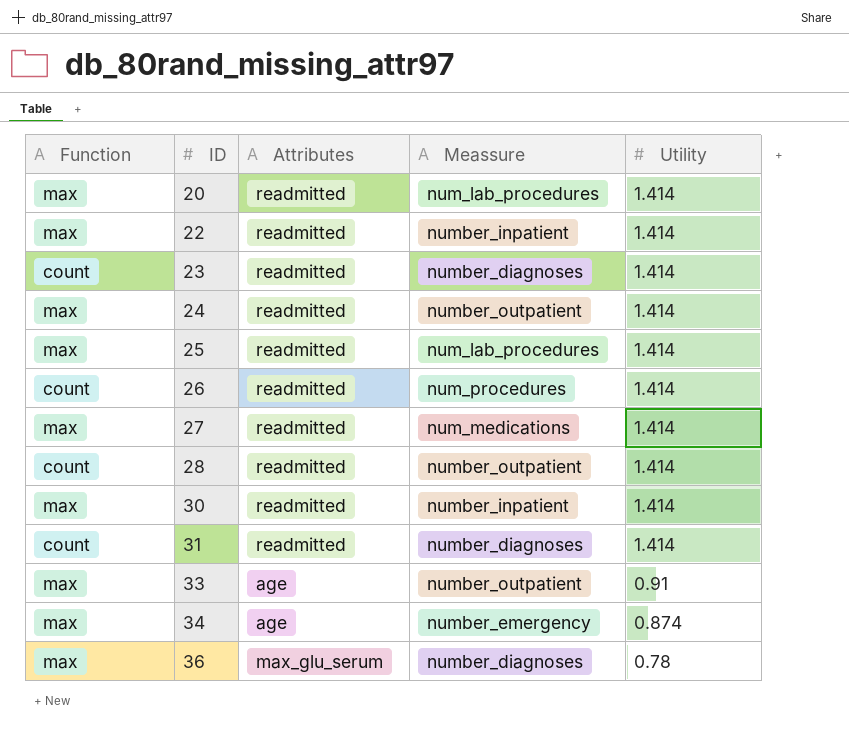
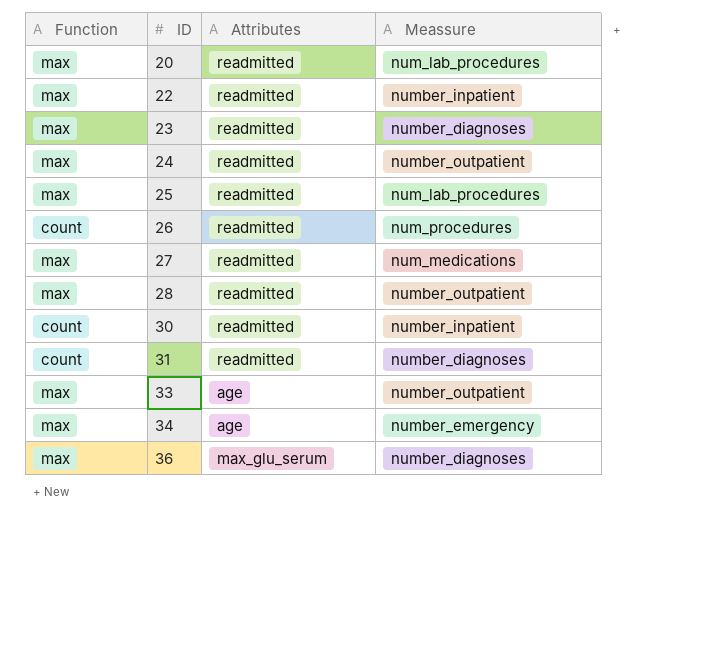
column Utility | position: 5 -> none
23 | Function: count -> max
28 | Function: count -> max
30 | Function: max -> count

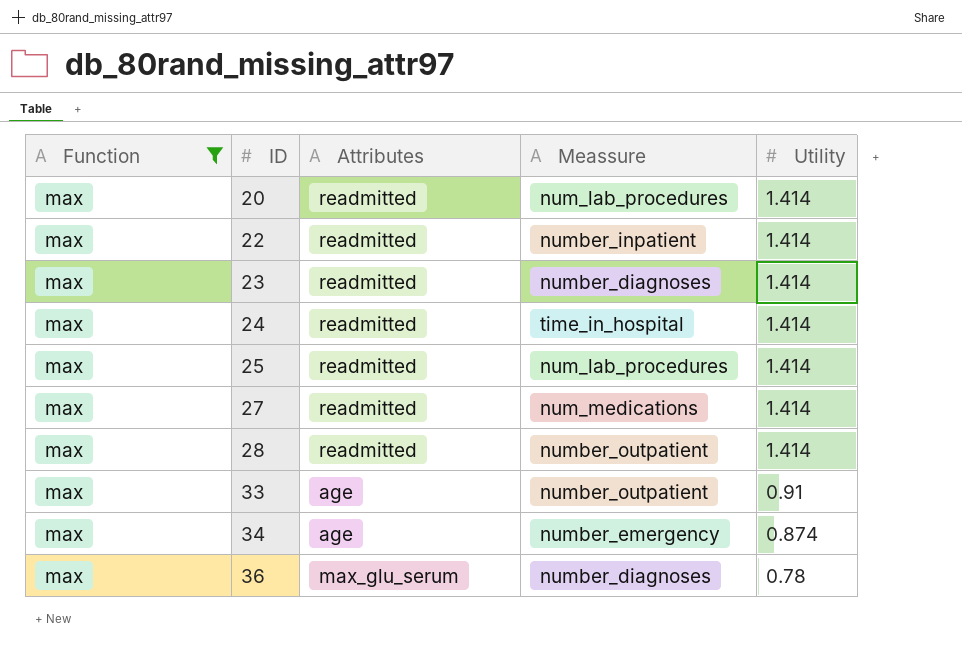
filter: none -> Function = max
column Utility | position: none -> 5
24 | Meassure: number_outpatient -> time_in_hospital

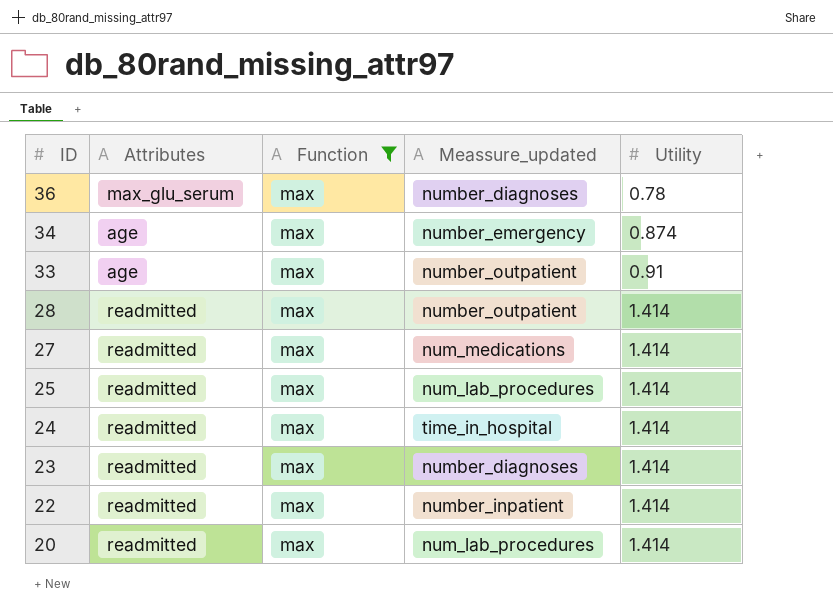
row order: ID ascending -> ID descending
column Function | position: 1 -> 3
column name: Meassure -> Meassure_updated

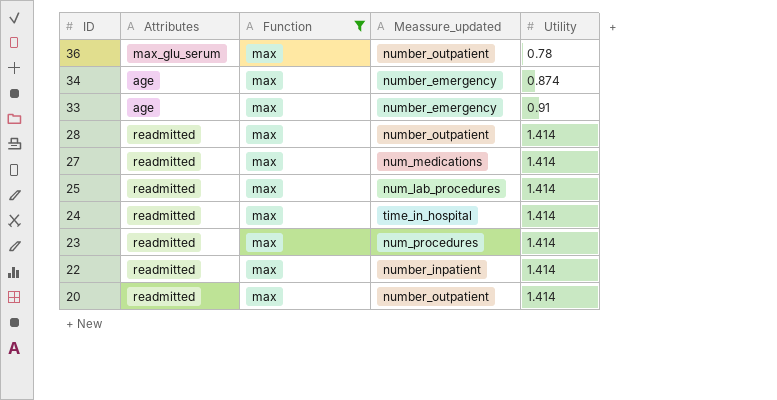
36 | Meassure_updated: number_diagnoses -> number_outpatient
33 | Meassure_updated: number_outpatient -> number_emergency
23 | Meassure_updated: number_diagnoses -> num_procedures
20 | Meassure_updated: num_lab_procedures -> number_outpatient

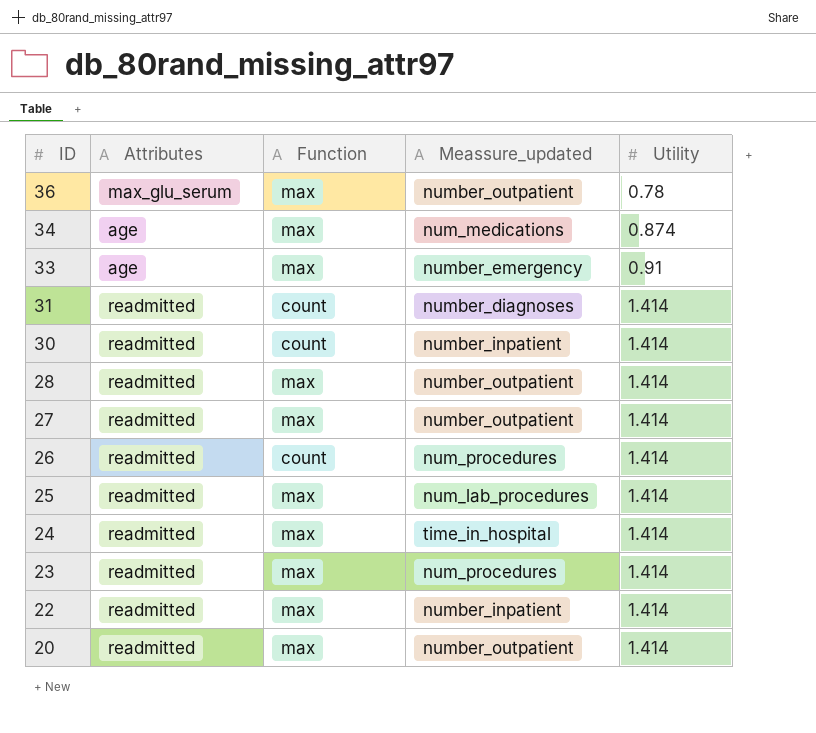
filter: Function = max -> none
34 | Meassure_updated: number_emergency -> num_medications
27 | Meassure_updated: num_medications -> number_outpatient

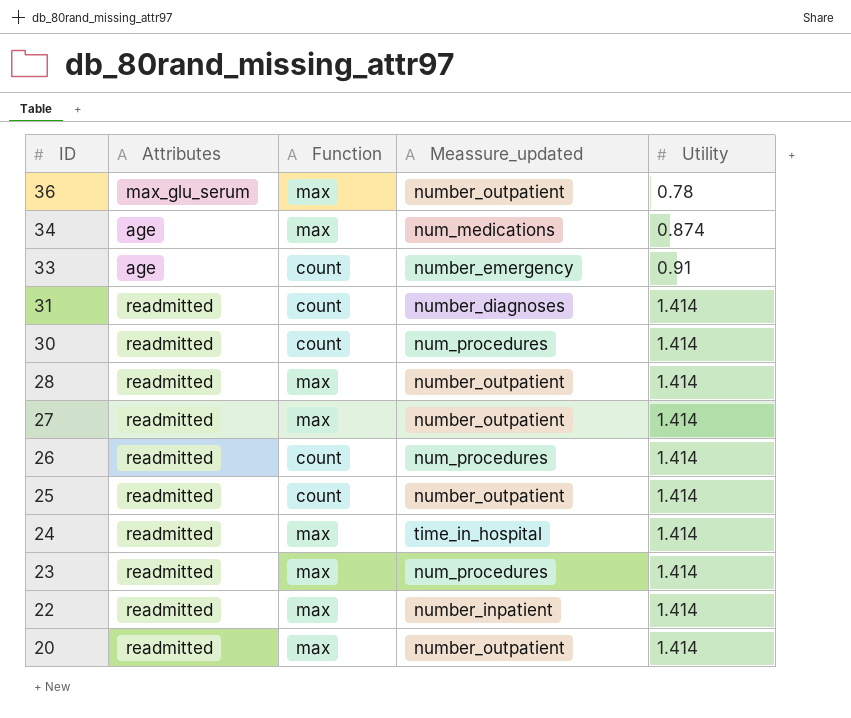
33 | Function: max -> count
30 | Meassure_updated: number_inpatient -> num_procedures
25 | Function: max -> count
25 | Meassure_updated: num_lab_procedures -> number_outpatient

